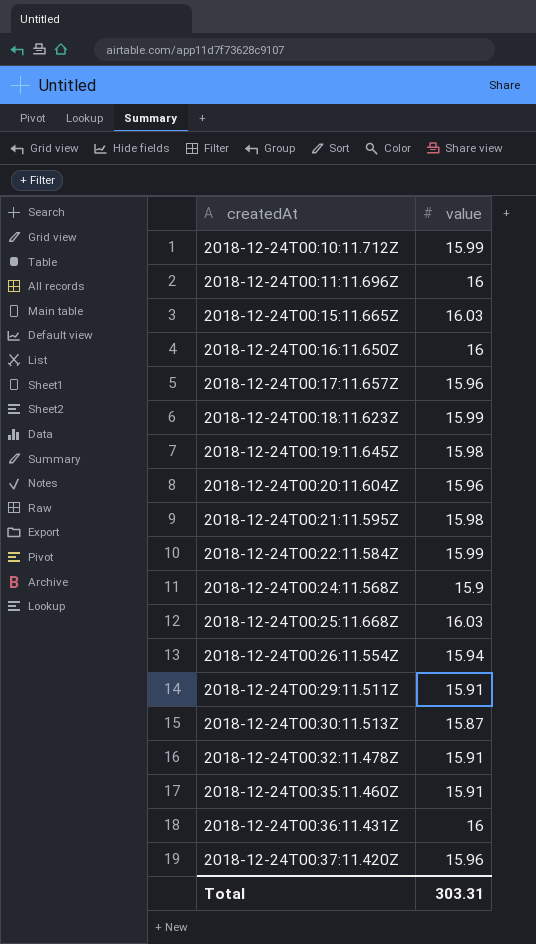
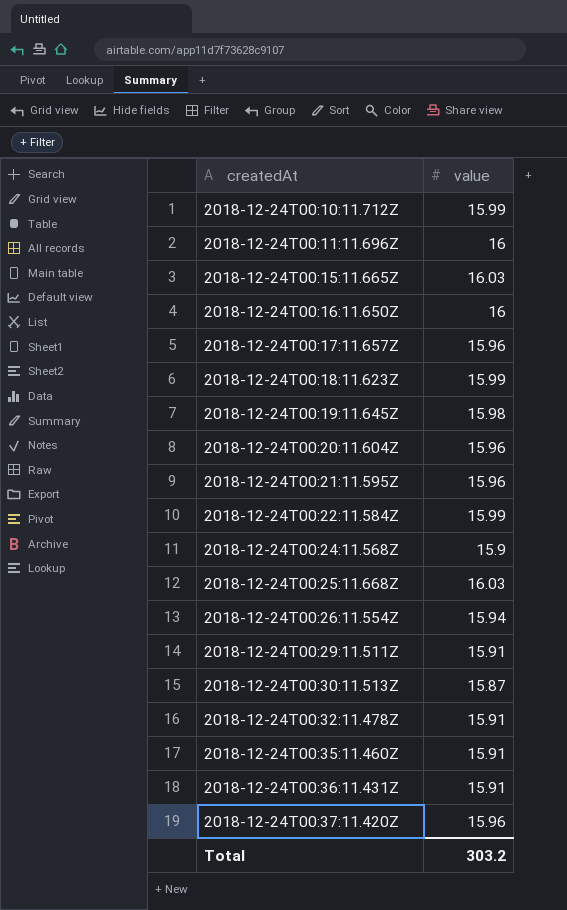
2018-12-24T00:21:11.595Z | value: 15.98 -> 15.96
2018-12-24T00:36:11.431Z | value: 16 -> 15.91
Total | value: 303.31 -> 303.2

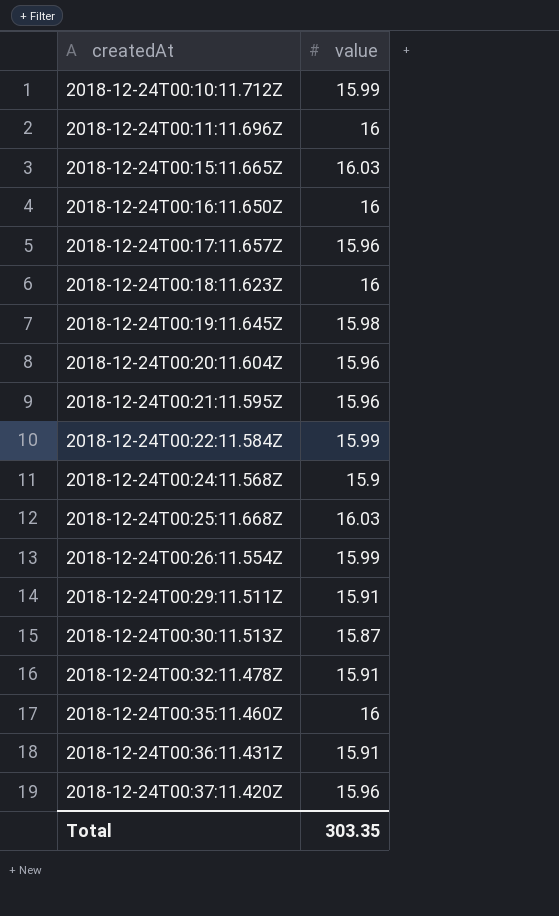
2018-12-24T00:18:11.623Z | value: 15.99 -> 16
2018-12-24T00:26:11.554Z | value: 15.94 -> 15.99
2018-12-24T00:35:11.460Z | value: 15.91 -> 16
Total | value: 303.2 -> 303.35

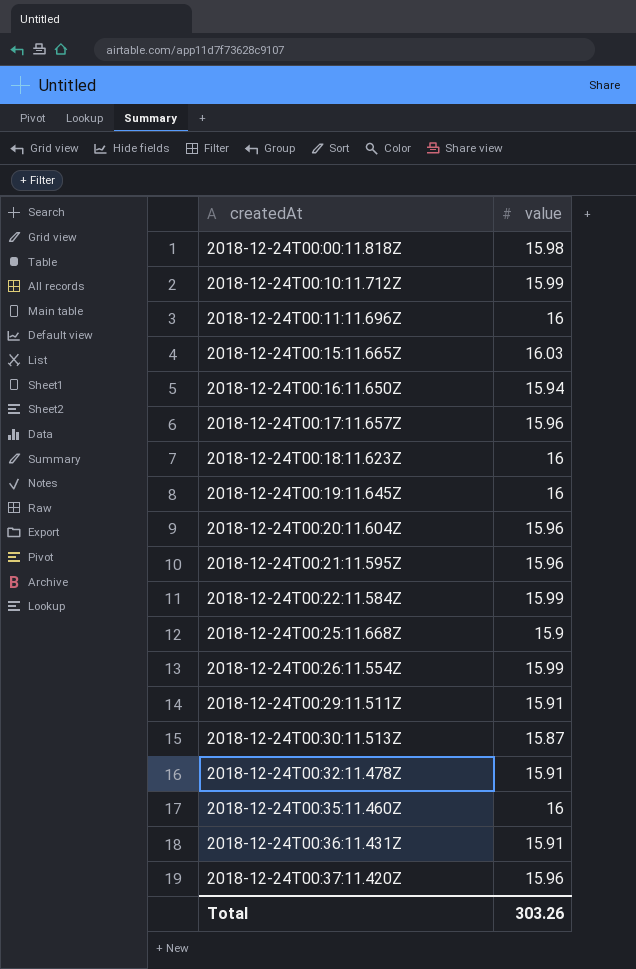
row 2018-12-24T00:24:11.568Z: 15.9 -> none
row 2018-12-24T00:00:11.818Z: none -> 15.98
2018-12-24T00:16:11.650Z | value: 16 -> 15.94
2018-12-24T00:19:11.645Z | value: 15.98 -> 16
2018-12-24T00:25:11.668Z | value: 16.03 -> 15.9
Total | value: 303.35 -> 303.26

